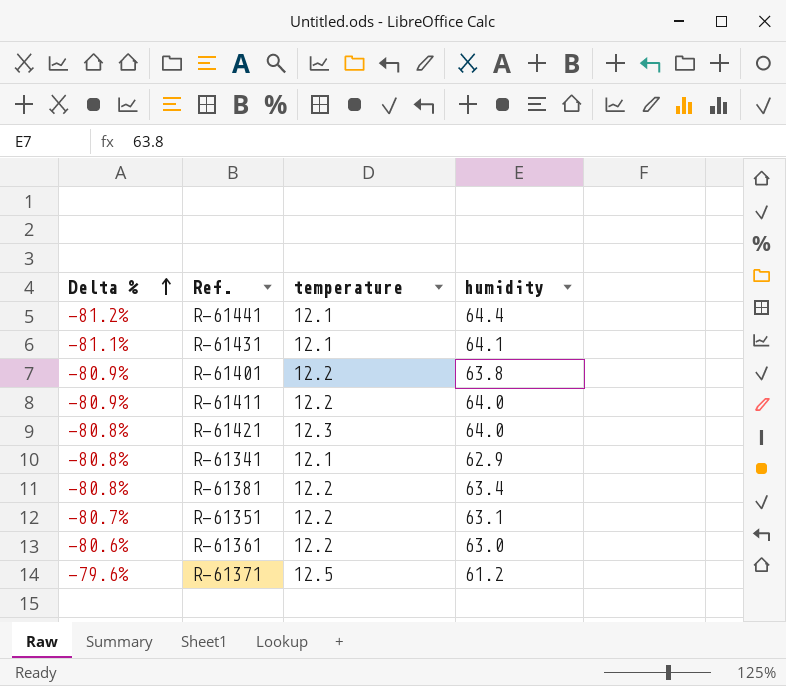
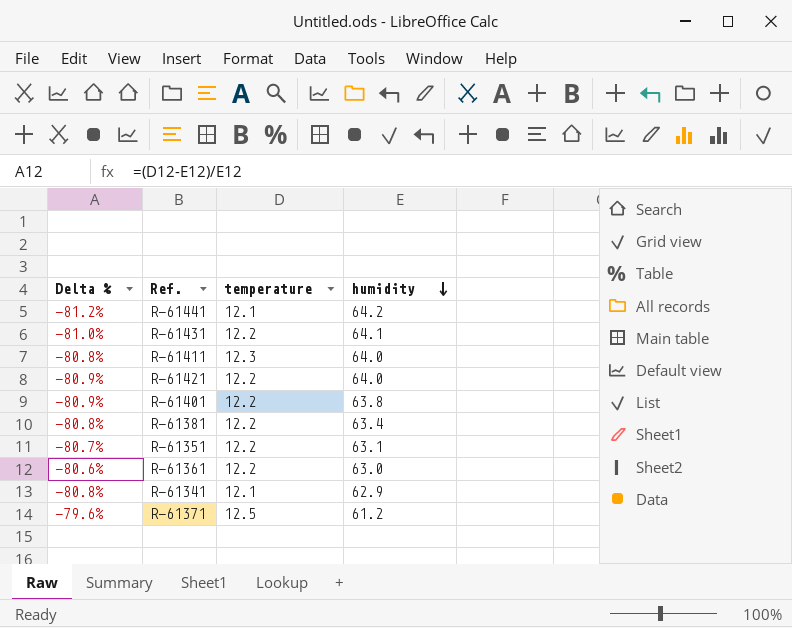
row order: Delta % ascending -> humidity descending
R-61441 | humidity: 64.4 -> 64.2
R-61431 | Delta %: -81.1% -> -81.0%
R-61431 | temperature: 12.1 -> 12.2
R-61411 | Delta %: -80.9% -> -80.8%
R-61411 | temperature: 12.2 -> 12.3
R-61421 | Delta %: -80.8% -> -80.9%
R-61421 | temperature: 12.3 -> 12.2

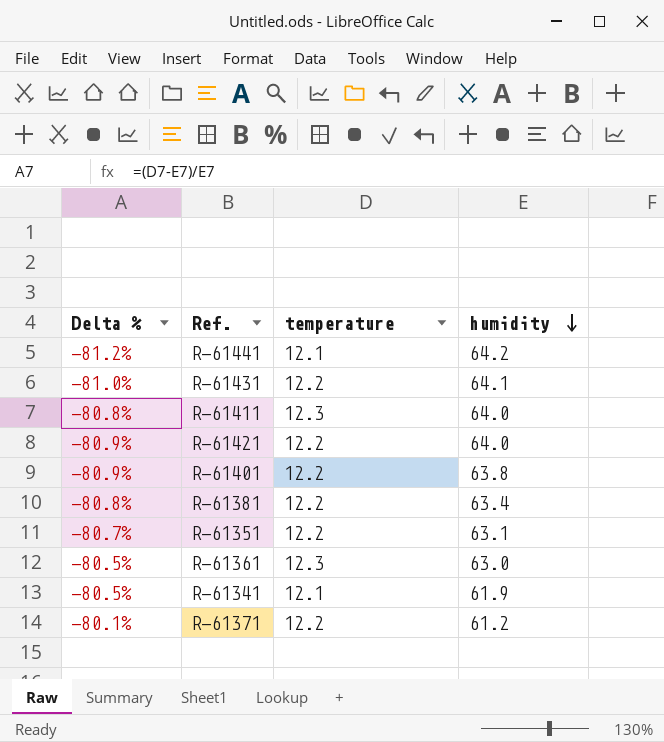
R-61361 | Delta %: -80.6% -> -80.5%
R-61361 | temperature: 12.2 -> 12.3
R-61341 | Delta %: -80.8% -> -80.5%
R-61341 | humidity: 62.9 -> 61.9
R-61371 | Delta %: -79.6% -> -80.1%
R-61371 | temperature: 12.5 -> 12.2

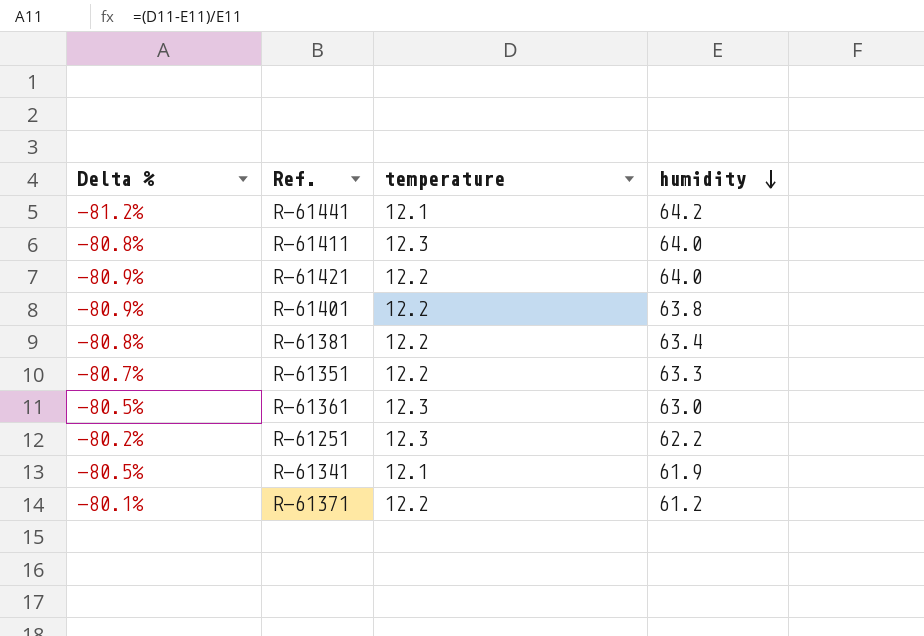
row R-61431: -81.0% | 12.2 | 64.1 -> none
R-61351 | humidity: 63.1 -> 63.3
row R-61251: none -> -80.2% | 12.3 | 62.2

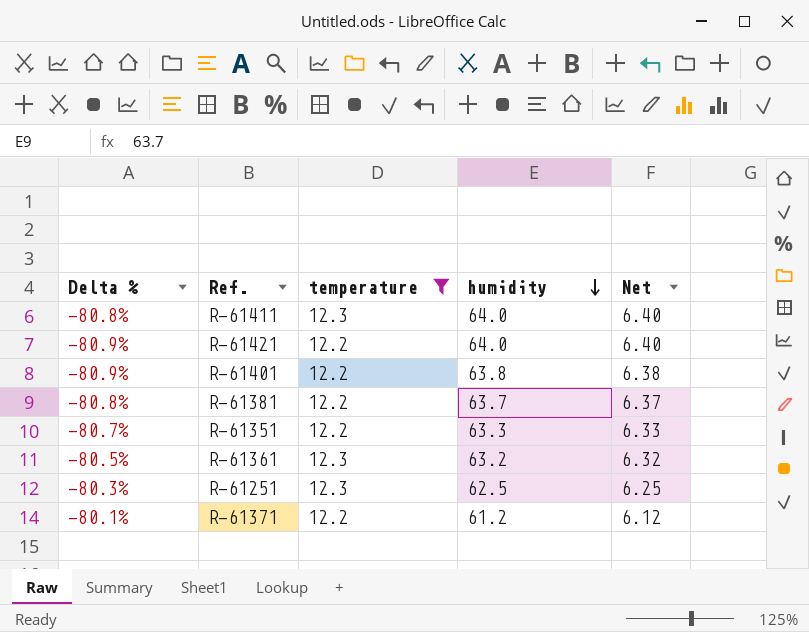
filter: none -> temperature != 12.1
column Net | formula: none -> [humidity] * 0.1
R-61381 | humidity: 63.4 -> 63.7
R-61361 | humidity: 63.0 -> 63.2
R-61251 | Delta %: -80.2% -> -80.3%
R-61251 | humidity: 62.2 -> 62.5

